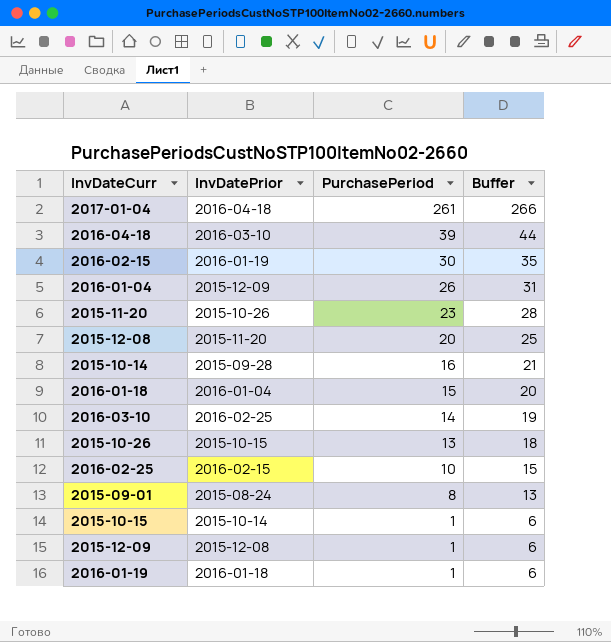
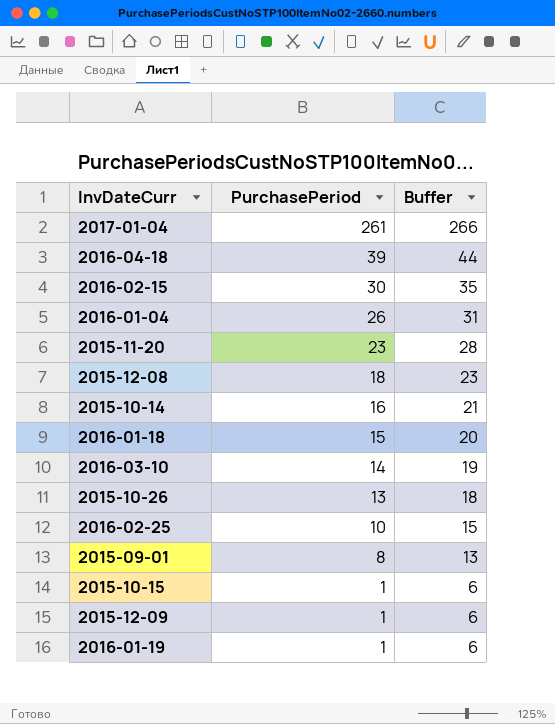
column InvDatePrior | position: 2 -> none
2015-12-08 | PurchasePeriod: 20 -> 18
2015-12-08 | Buffer: 25 -> 23

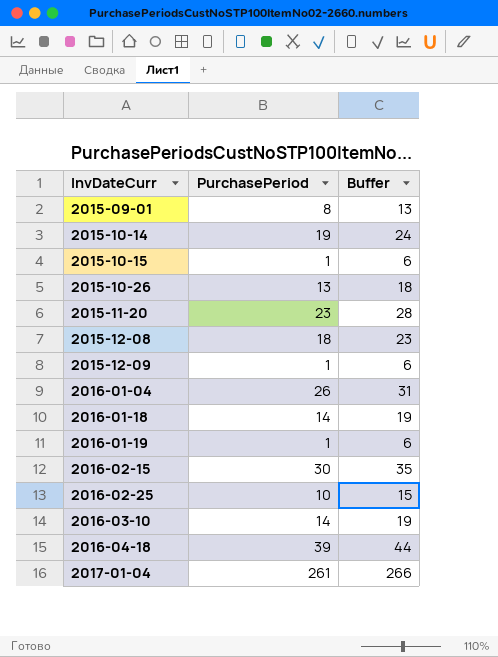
row order: PurchasePeriod descending -> InvDateCurr ascending
2015-10-14 | PurchasePeriod: 16 -> 19
2015-10-14 | Buffer: 21 -> 24
2016-01-18 | PurchasePeriod: 15 -> 14
2016-01-18 | Buffer: 20 -> 19

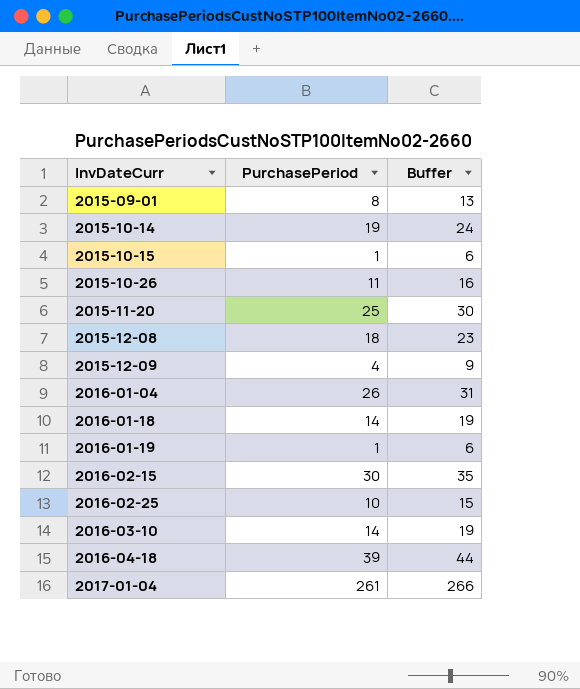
2015-10-26 | PurchasePeriod: 13 -> 11
2015-10-26 | Buffer: 18 -> 16
2015-11-20 | PurchasePeriod: 23 -> 25
2015-11-20 | Buffer: 28 -> 30
2015-12-09 | PurchasePeriod: 1 -> 4
2015-12-09 | Buffer: 6 -> 9

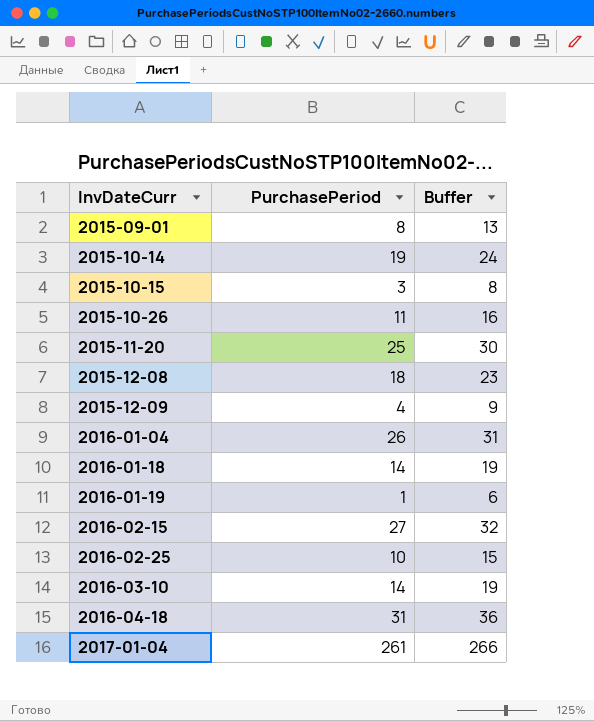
2015-10-15 | PurchasePeriod: 1 -> 3
2015-10-15 | Buffer: 6 -> 8
2016-02-15 | PurchasePeriod: 30 -> 27
2016-02-15 | Buffer: 35 -> 32
2016-04-18 | PurchasePeriod: 39 -> 31
2016-04-18 | Buffer: 44 -> 36

